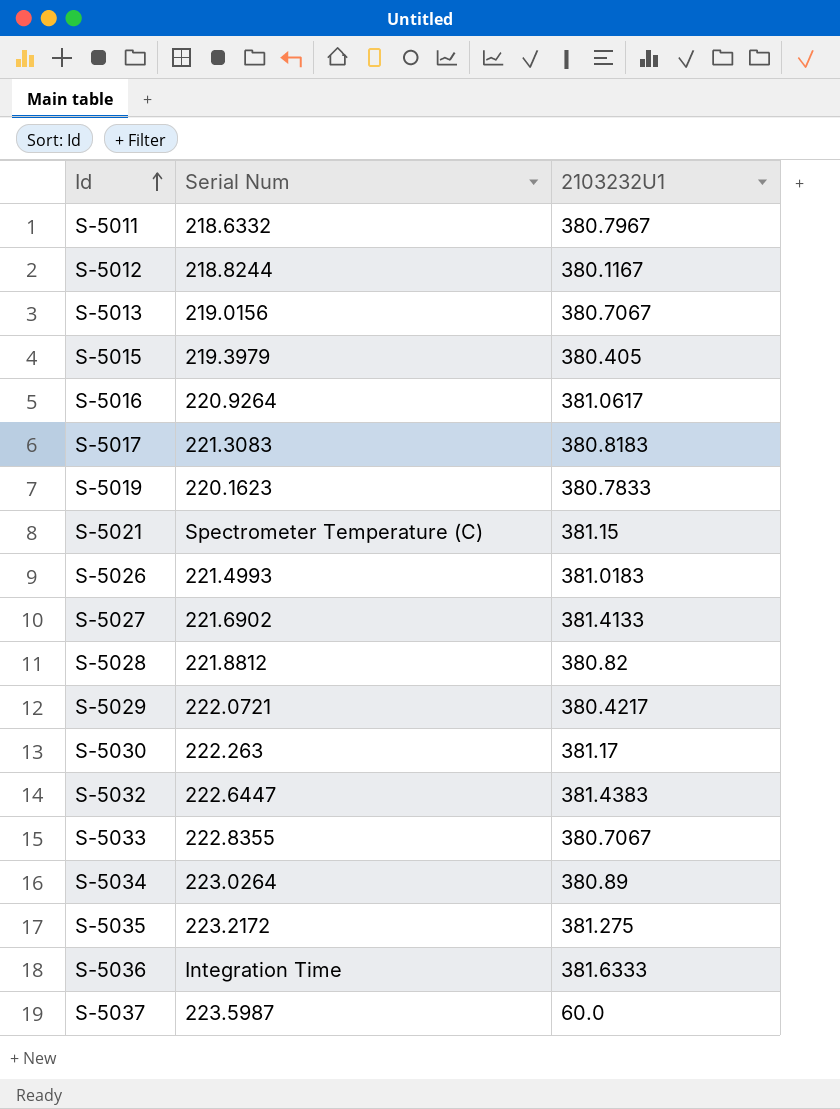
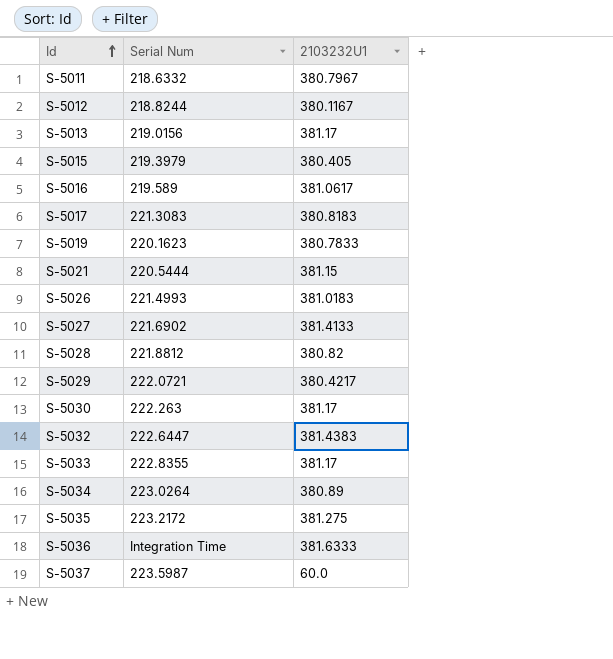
S-5013 | 2103232U1: 380.7067 -> 381.17
S-5016 | Serial Num: 220.9264 -> 219.589
S-5021 | Serial Num: Spectrometer Temperature (C) -> 220.5444
S-5033 | 2103232U1: 380.7067 -> 381.17

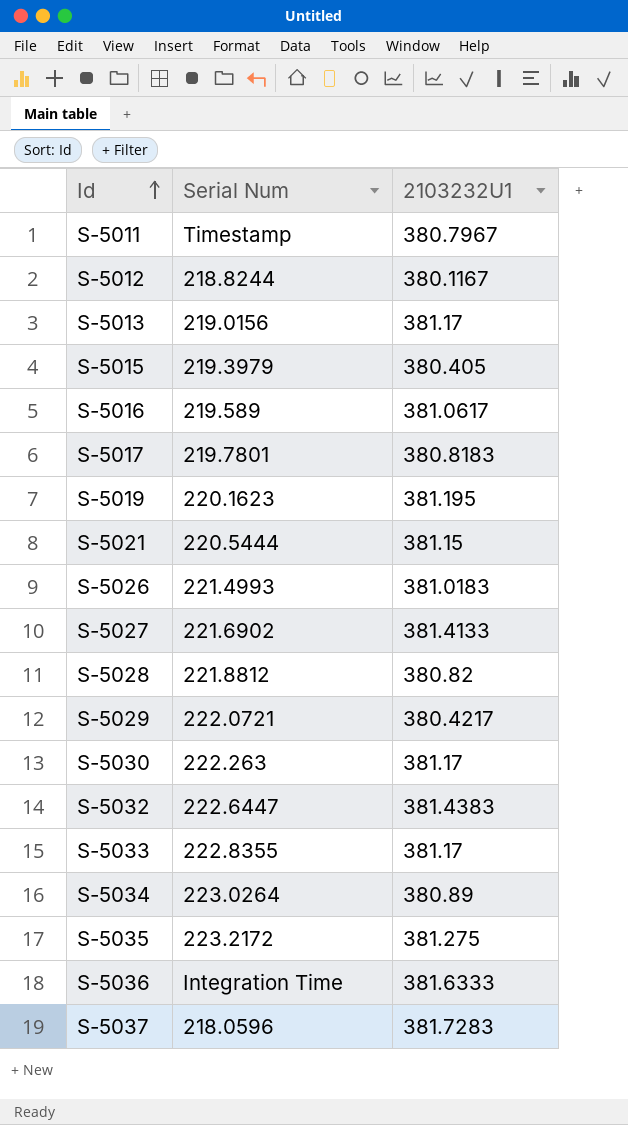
S-5011 | Serial Num: 218.6332 -> Timestamp
S-5017 | Serial Num: 221.3083 -> 219.7801
S-5019 | 2103232U1: 380.7833 -> 381.195
S-5037 | Serial Num: 223.5987 -> 218.0596
S-5037 | 2103232U1: 60.0 -> 381.7283

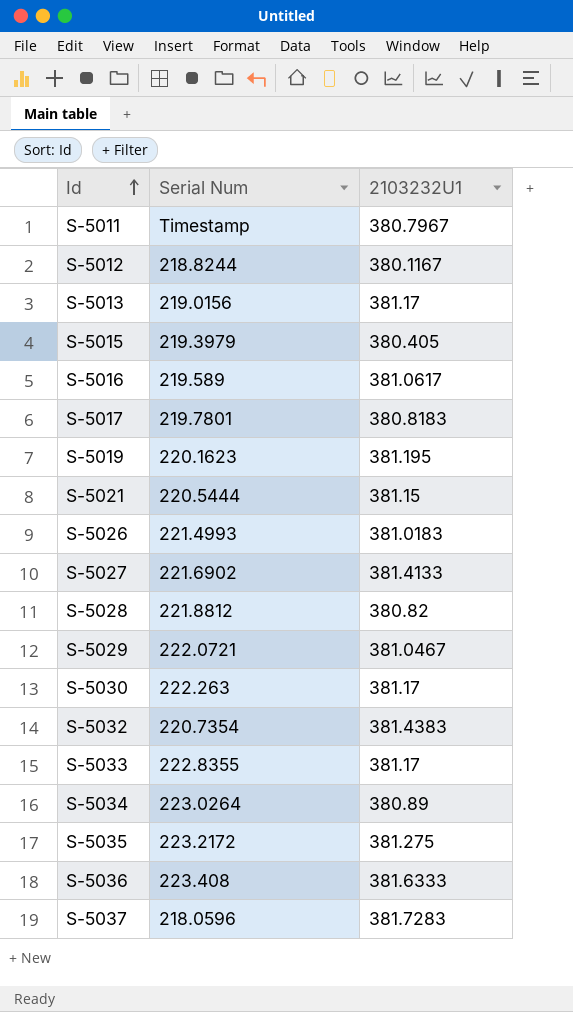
S-5029 | 2103232U1: 380.4217 -> 381.0467
S-5032 | Serial Num: 222.6447 -> 220.7354
S-5036 | Serial Num: Integration Time -> 223.408

